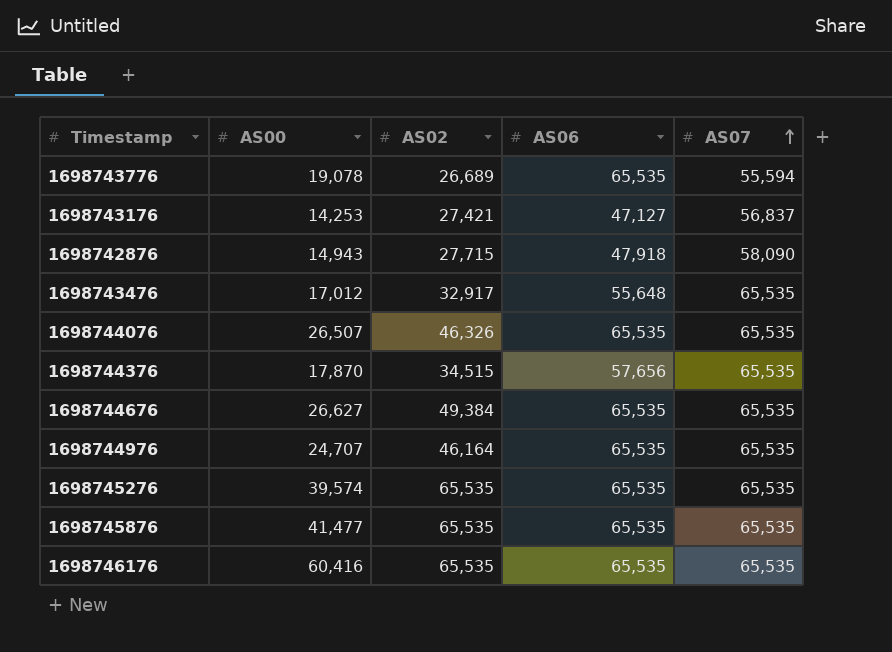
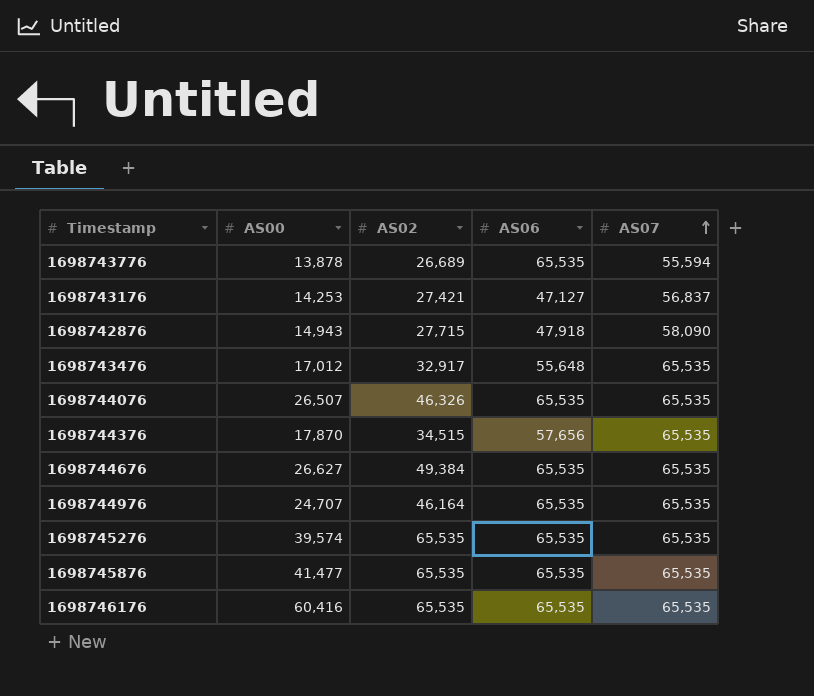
1698743776 | AS00: 19,078 -> 13,878

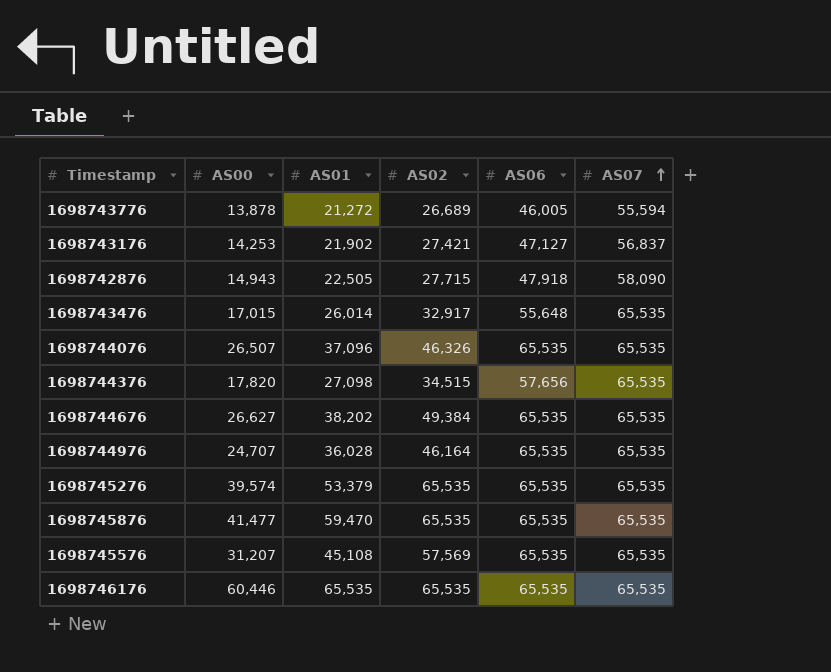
column AS01 | position: none -> 3
1698743776 | AS06: 65,535 -> 46,005
1698743476 | AS00: 17,012 -> 17,015
1698744376 | AS00: 17,870 -> 17,820
row 1698745576: none -> 31,207 | 45,108 | 57,569 | 65,535 | 65,535
1698746176 | AS00: 60,416 -> 60,446

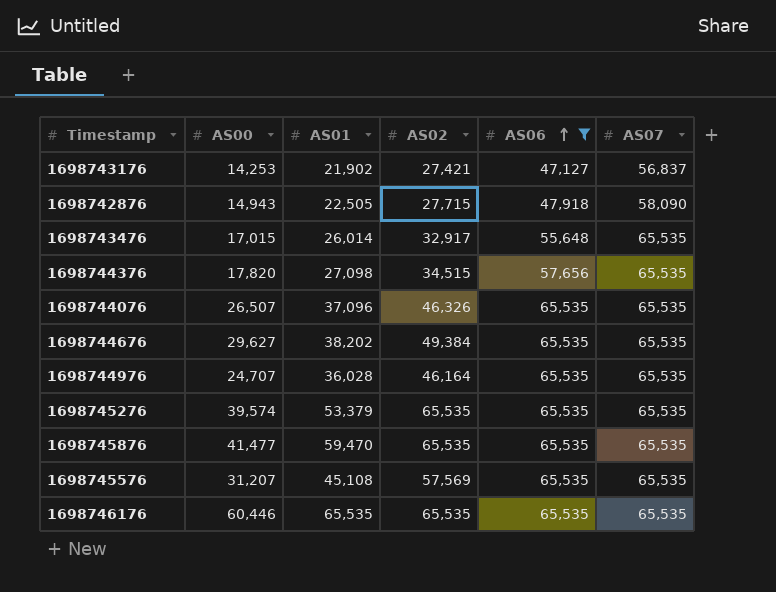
filter: none -> AS06 != 46,005
row order: AS07 ascending -> AS06 ascending
1698744676 | AS00: 26,627 -> 29,627

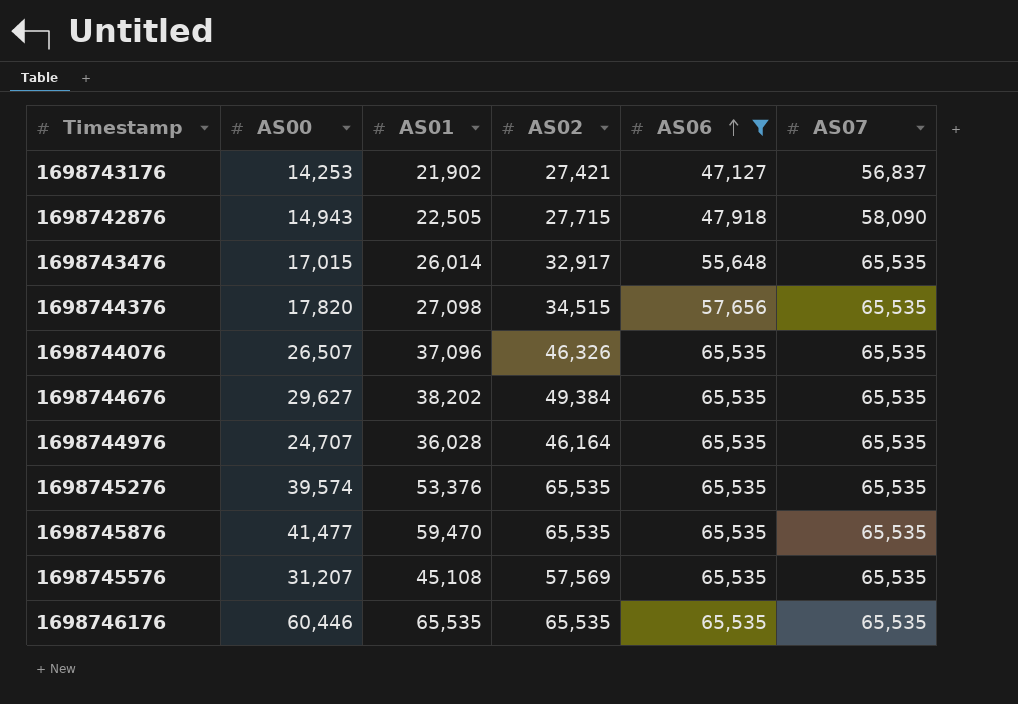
1698745276 | AS01: 53,379 -> 53,376

